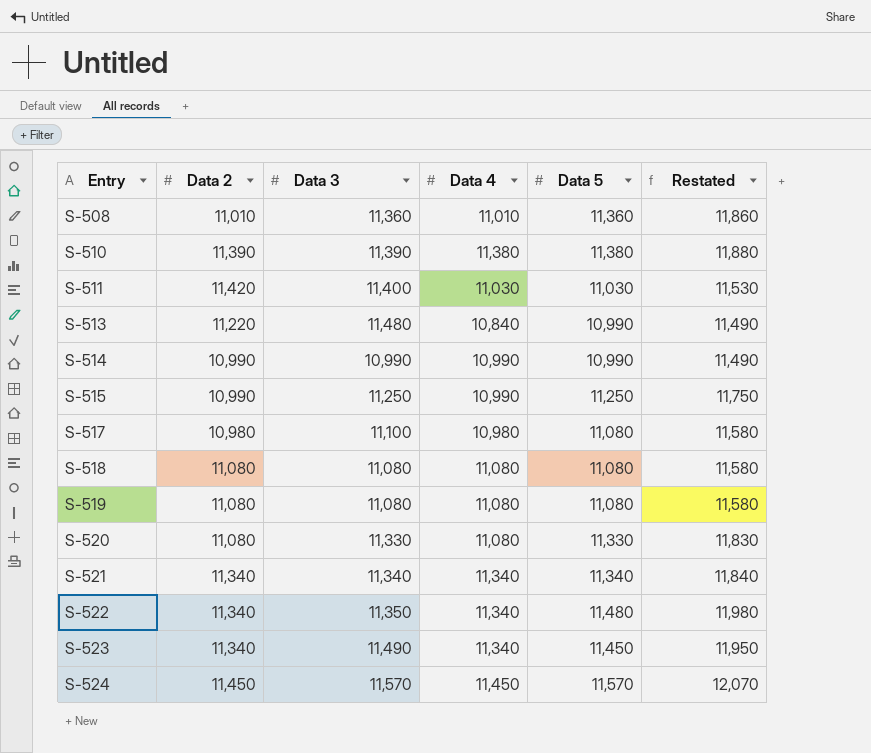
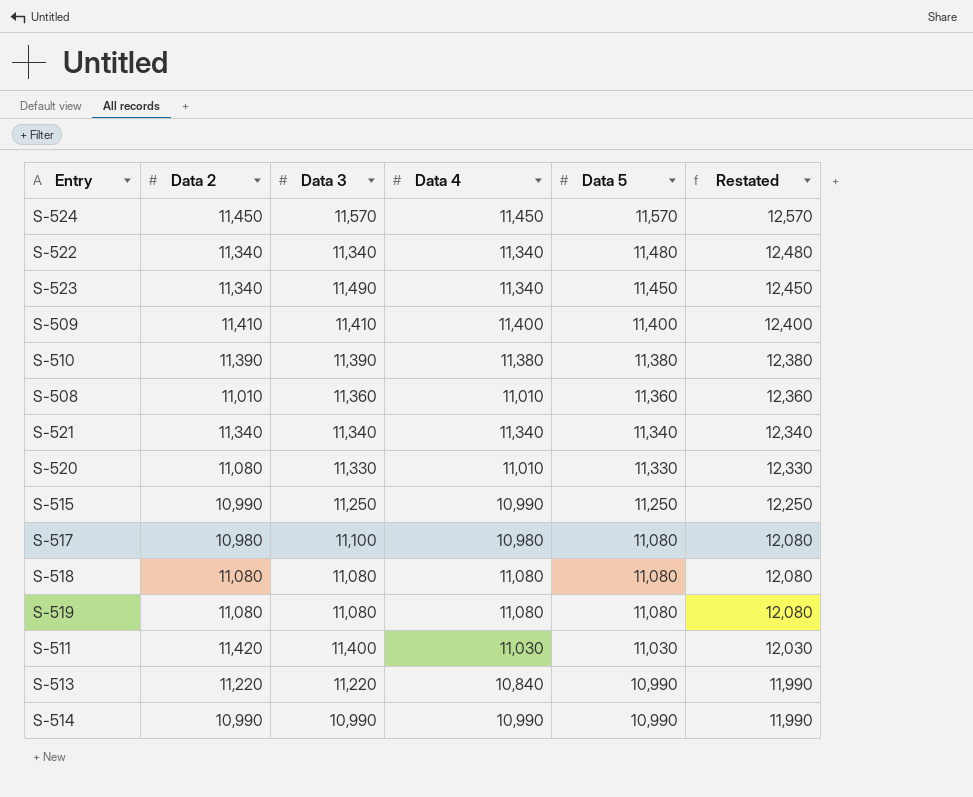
row order: Entry ascending -> Data 5 descending
column Restated | formula: [Data 5] + 500 -> [Data 5] + 1000
S-522 | Data 3: 11,350 -> 11,340
row S-509: none -> 11,410 | 11,410 | 11,400 | 11,400 | 12,400
S-520 | Data 4: 11,080 -> 11,010
S-513 | Data 3: 11,480 -> 11,220

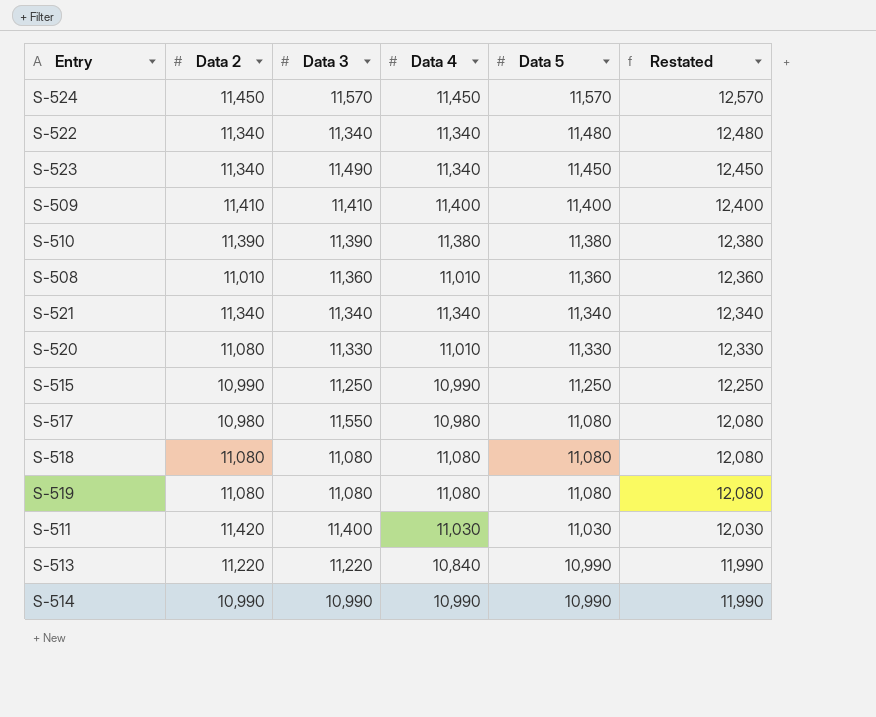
S-517 | Data 3: 11,100 -> 11,550

